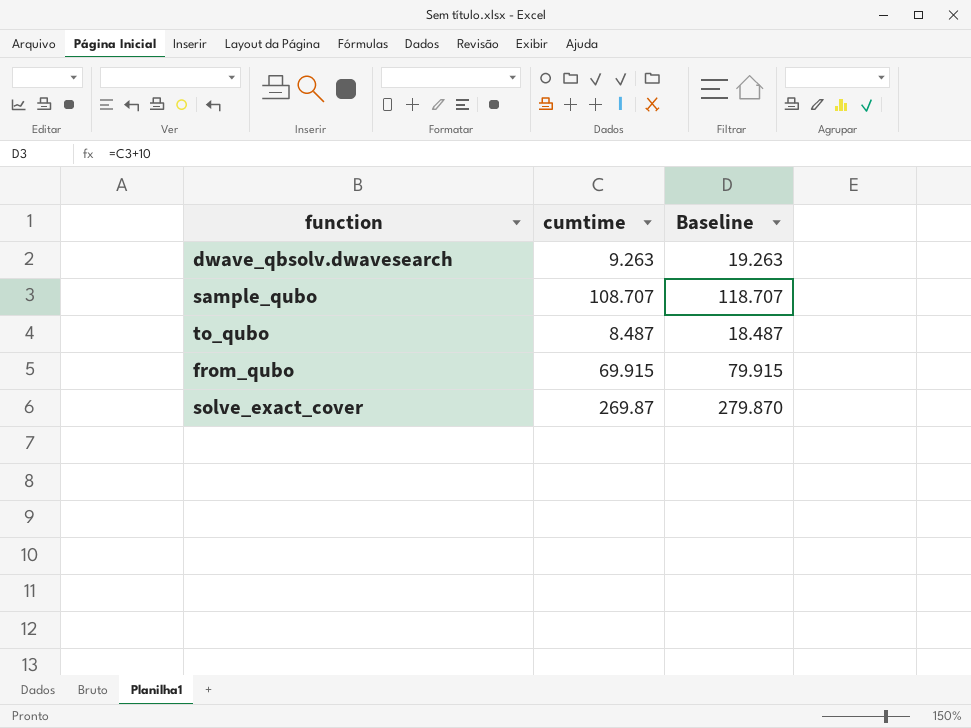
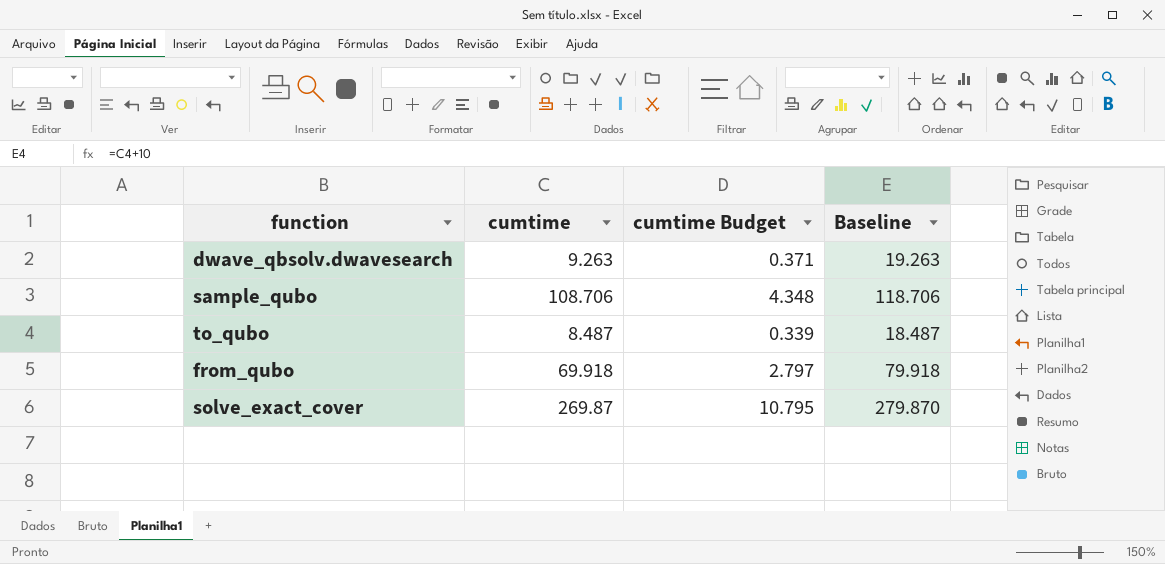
column cumtime Budget | formula: none -> [cumtime] * 0.04
sample_qubo | cumtime: 108.707 -> 108.706
sample_qubo | Baseline: 118.707 -> 118.706
from_qubo | cumtime: 69.915 -> 69.918
from_qubo | Baseline: 79.915 -> 79.918

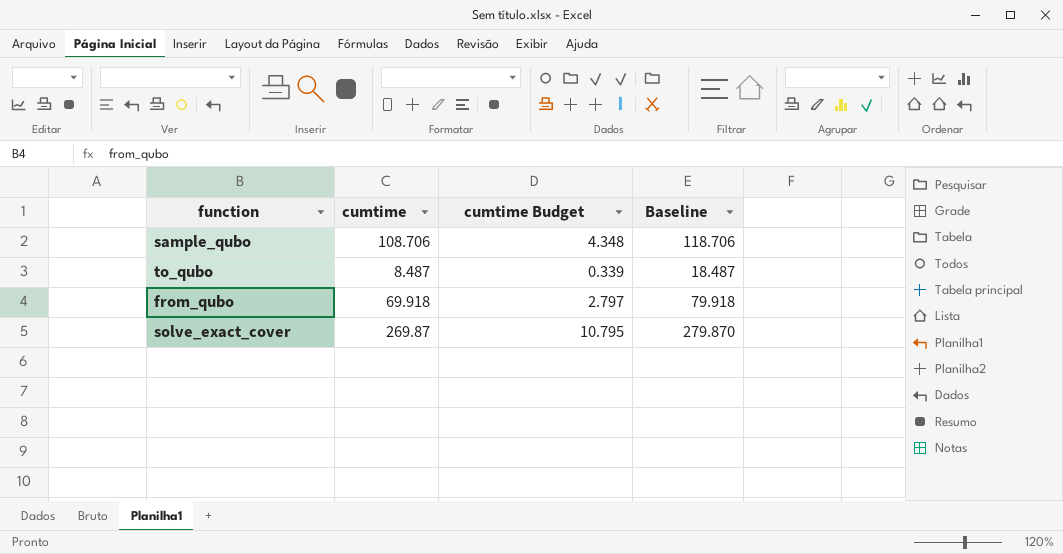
row dwave_qbsolv.dwavesearch: 9.263 | 0.371 | 19.263 -> none

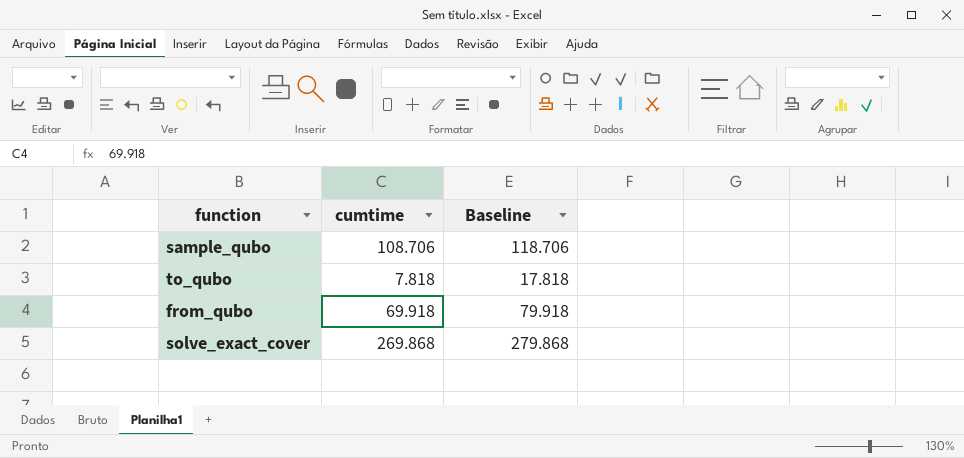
column cumtime Budget | formula: [cumtime] * 0.04 -> none
to_qubo | cumtime: 8.487 -> 7.818
to_qubo | Baseline: 18.487 -> 17.818
solve_exact_cover | cumtime: 269.87 -> 269.868
solve_exact_cover | Baseline: 279.870 -> 279.868

